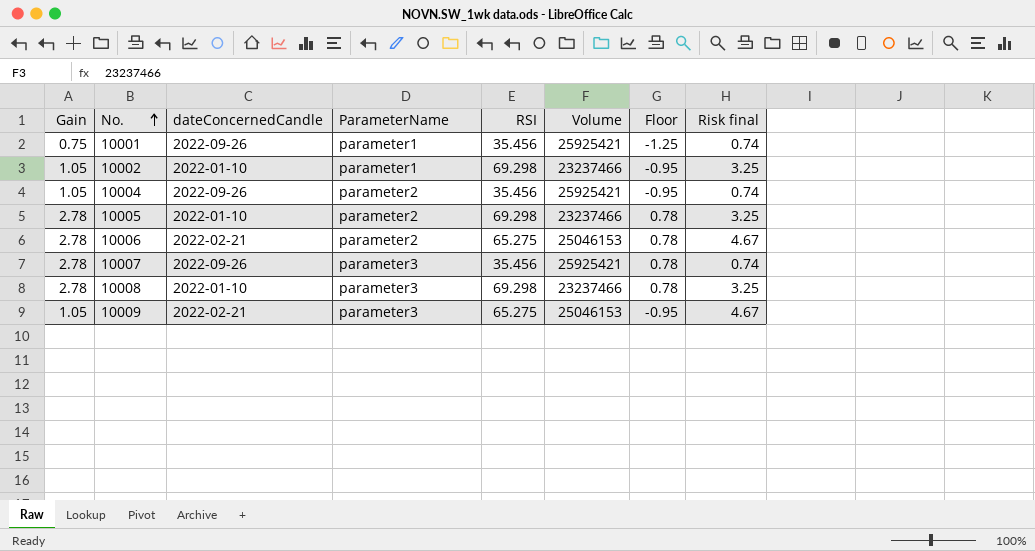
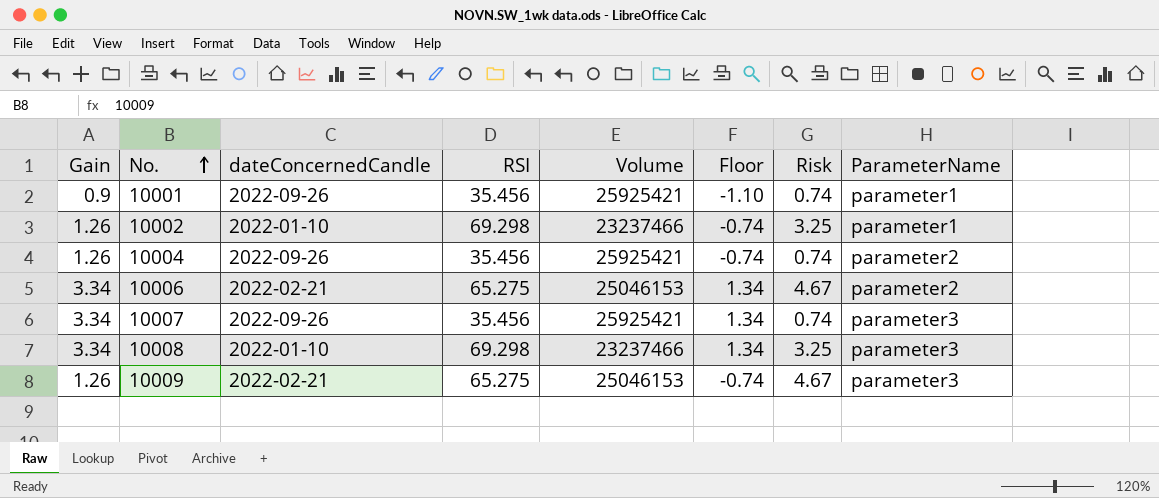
column name: Risk final -> Risk
column ParameterName | position: 4 -> 8
row 10005: 2.78 | 2022-01-10 | parameter2 | 69.298 | 23237466 | 0.78 | 3.25 -> none
10001 | Gain: 0.75 -> 0.9
10001 | Floor: -1.25 -> -1.10
10002 | Gain: 1.05 -> 1.26
10002 | Floor: -0.95 -> -0.74
10004 | Gain: 1.05 -> 1.26
10004 | Floor: -0.95 -> -0.74
10006 | Gain: 2.78 -> 3.34
10006 | Floor: 0.78 -> 1.34
10007 | Gain: 2.78 -> 3.34
10007 | Floor: 0.78 -> 1.34
10008 | Gain: 2.78 -> 3.34
10008 | Floor: 0.78 -> 1.34
10009 | Gain: 1.05 -> 1.26
10009 | Floor: -0.95 -> -0.74

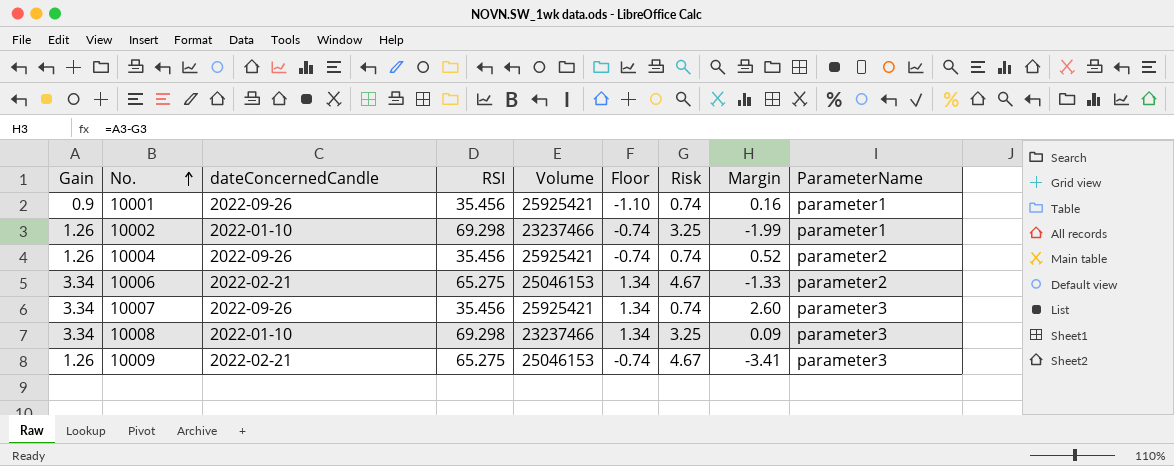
column Margin | formula: none -> [Gain] - [Risk]

